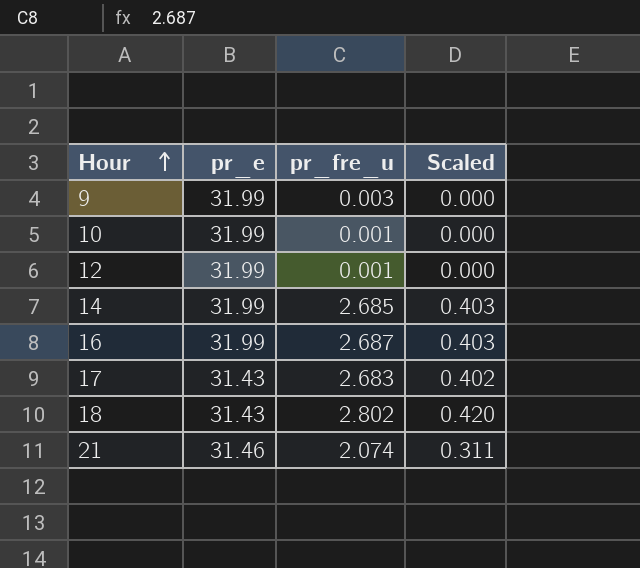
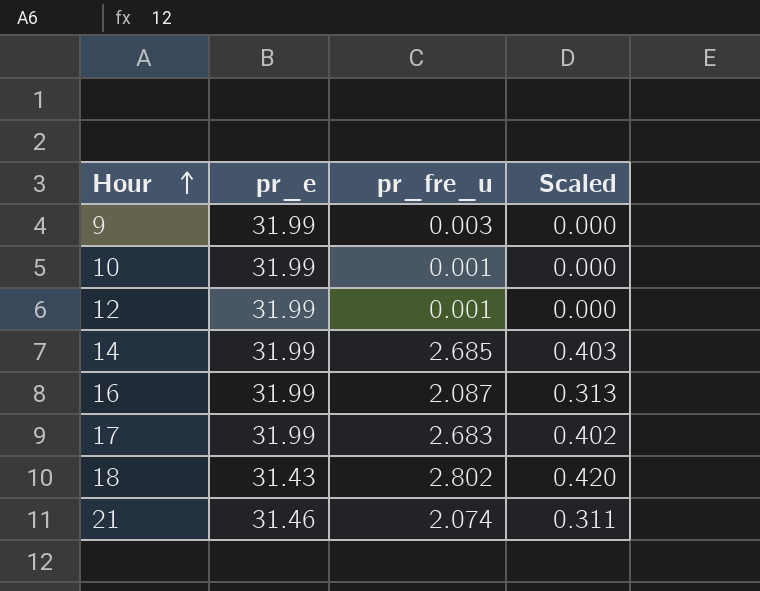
16 | pr_fre_u: 2.687 -> 2.087
16 | Scaled: 0.403 -> 0.313
17 | pr_e: 31.43 -> 31.99

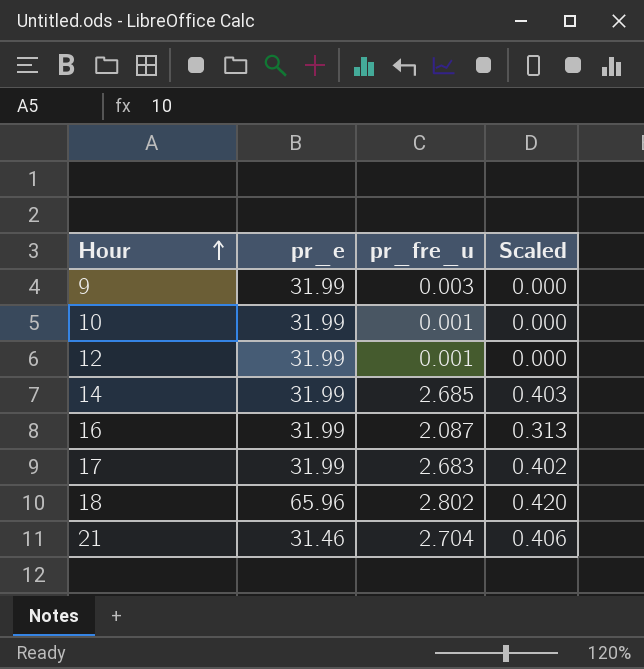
18 | pr_e: 31.43 -> 65.96
21 | pr_fre_u: 2.074 -> 2.704
21 | Scaled: 0.311 -> 0.406

